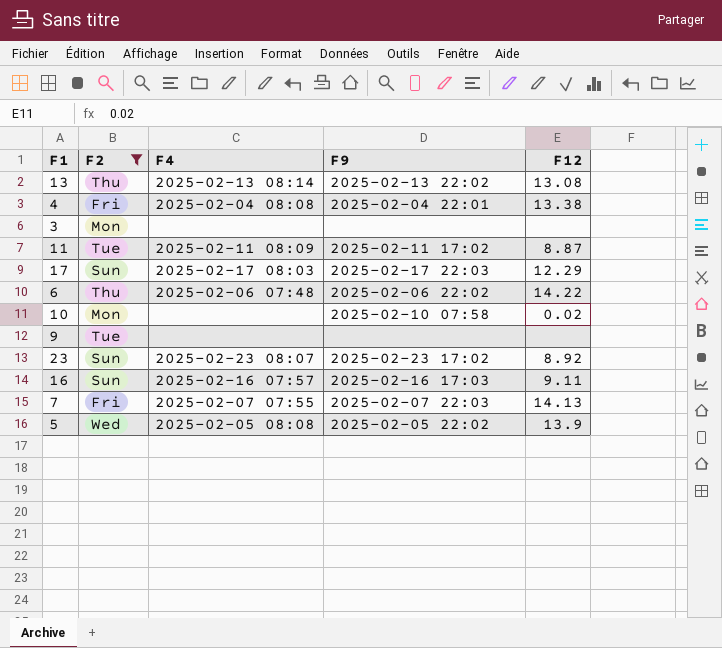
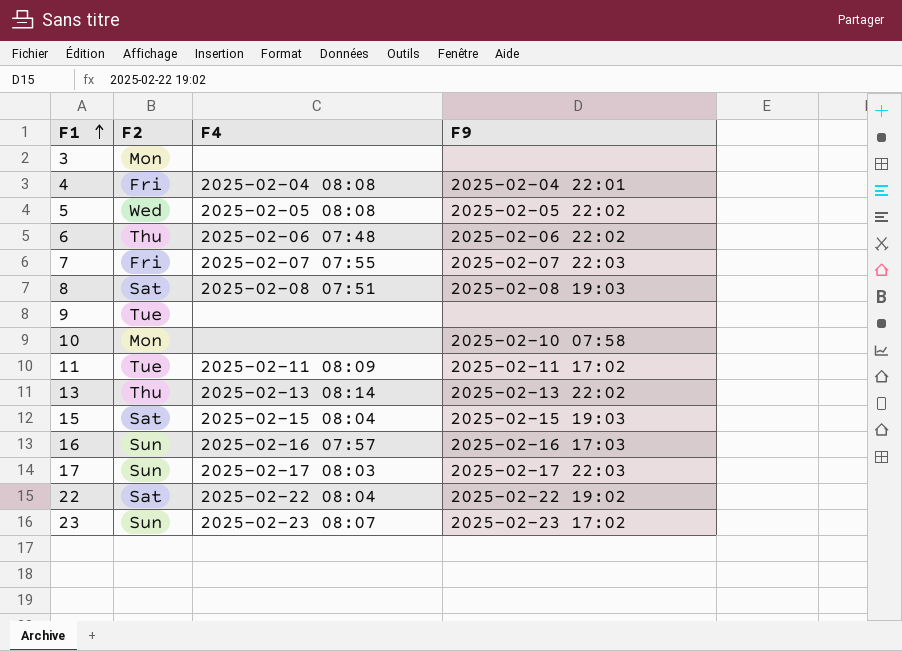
filter: F2 != Sat -> none
row order: none -> F1 ascending
column F12 | position: 5 -> none

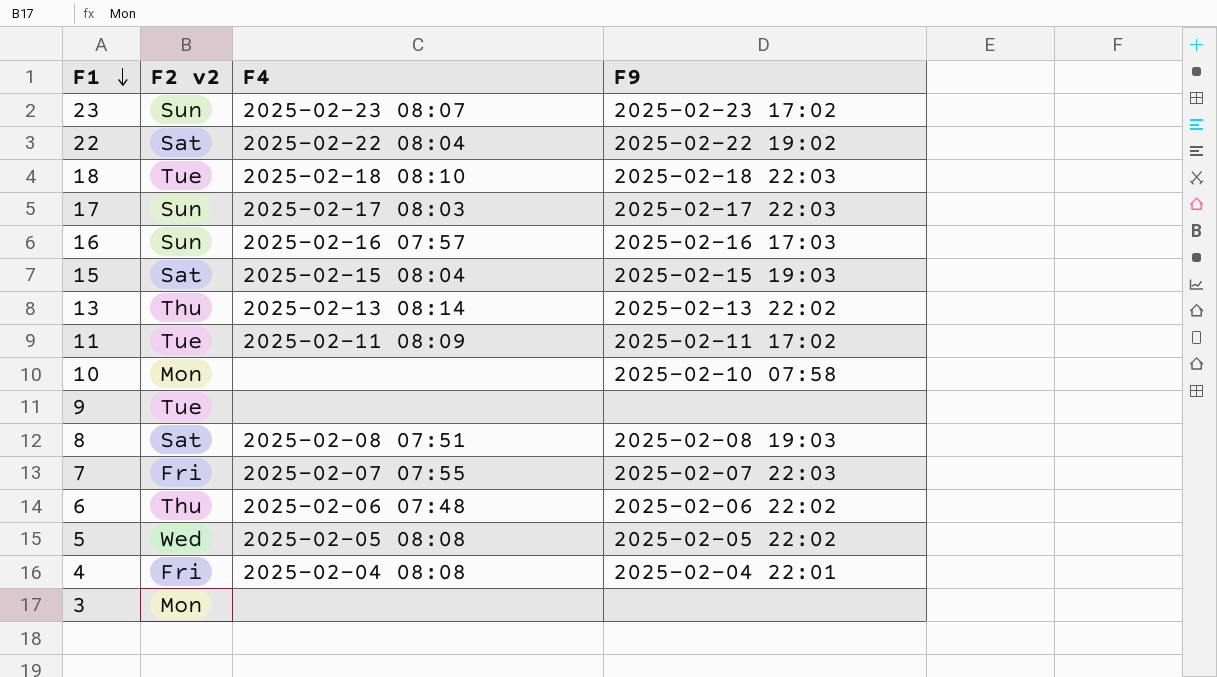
row order: F1 ascending -> F1 descending
column name: F2 -> F2 v2
row 18: none -> Tue | 2025-02-18 08:10 | 2025-02-18 22:03

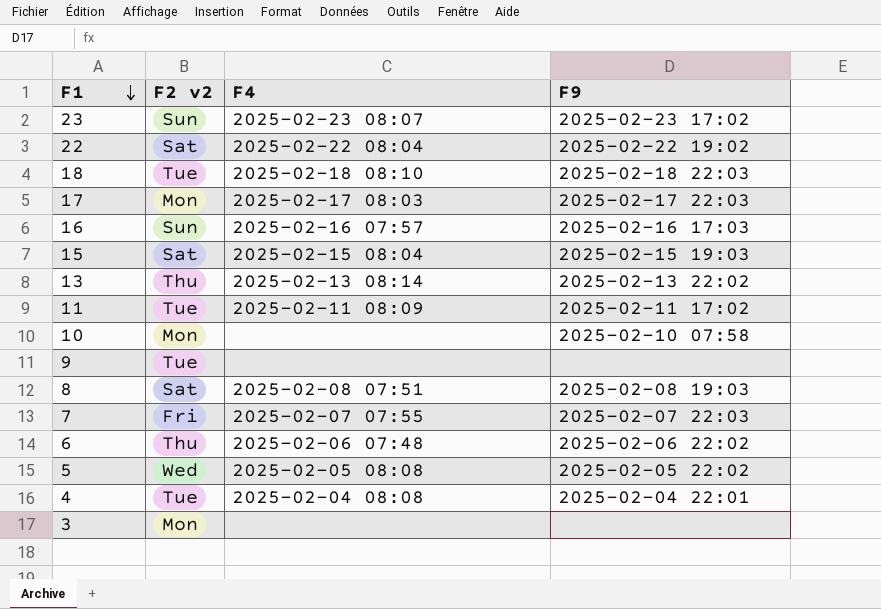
17 | F2 v2: Sun -> Mon
4 | F2 v2: Fri -> Tue

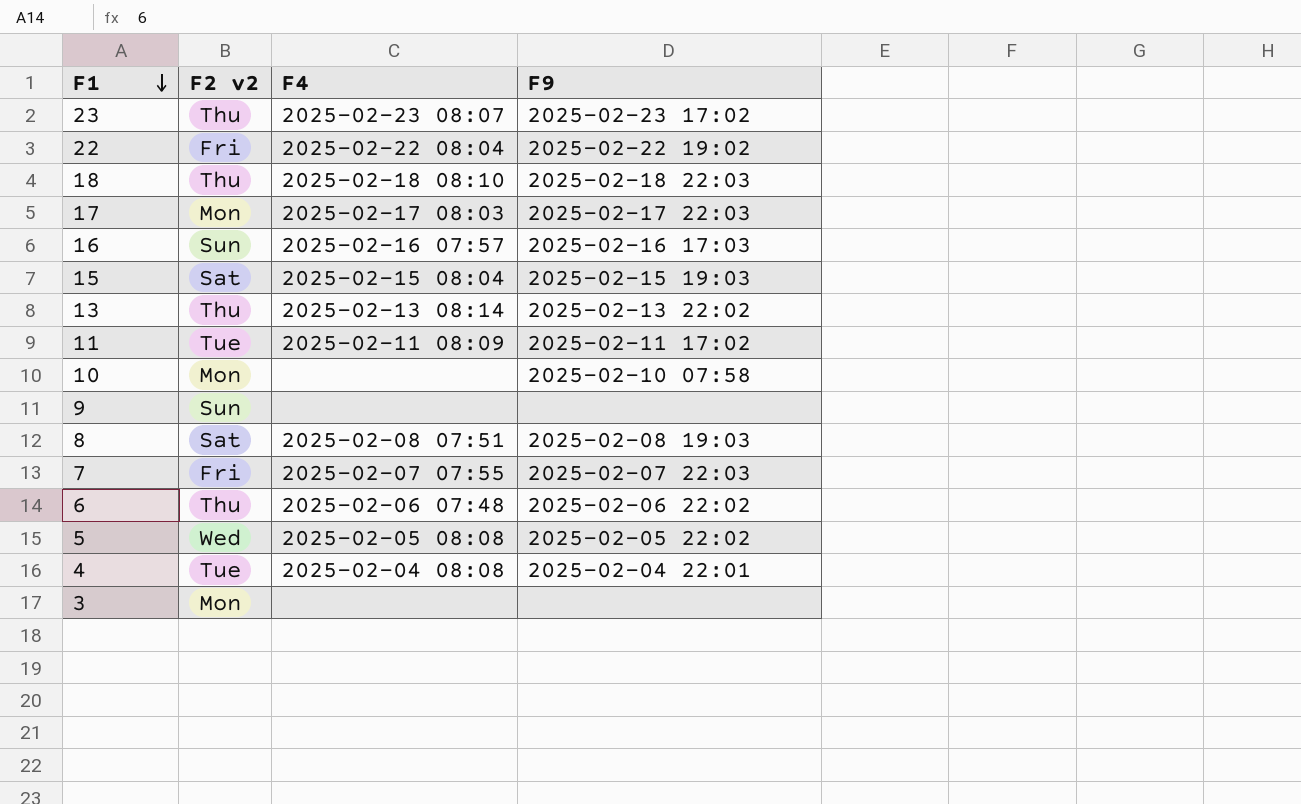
23 | F2 v2: Sun -> Thu
22 | F2 v2: Sat -> Fri
18 | F2 v2: Tue -> Thu
9 | F2 v2: Tue -> Sun

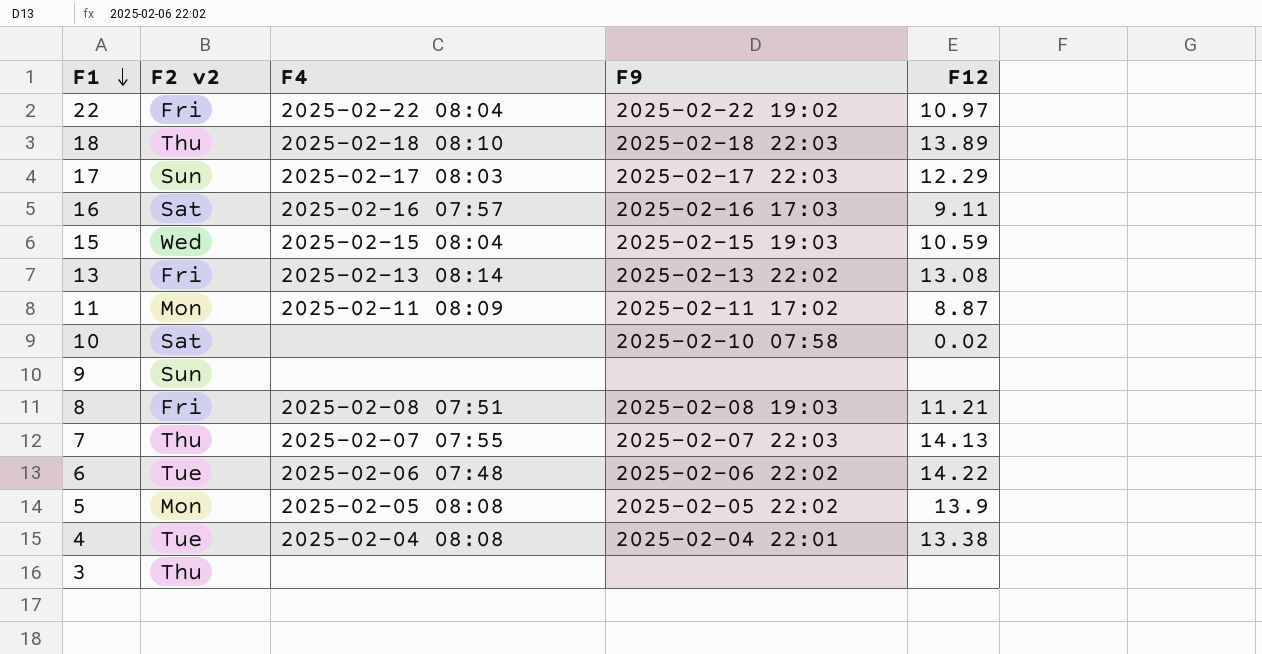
column F12 | position: none -> 5
row 23: Thu | 2025-02-23 08:07 | 2025-02-23 17:02 -> none
17 | F2 v2: Mon -> Sun
16 | F2 v2: Sun -> Sat
15 | F2 v2: Sat -> Wed
13 | F2 v2: Thu -> Fri
11 | F2 v2: Tue -> Mon
10 | F2 v2: Mon -> Sat
8 | F2 v2: Sat -> Fri
7 | F2 v2: Fri -> Thu
6 | F2 v2: Thu -> Tue
5 | F2 v2: Wed -> Mon
3 | F2 v2: Mon -> Thu

